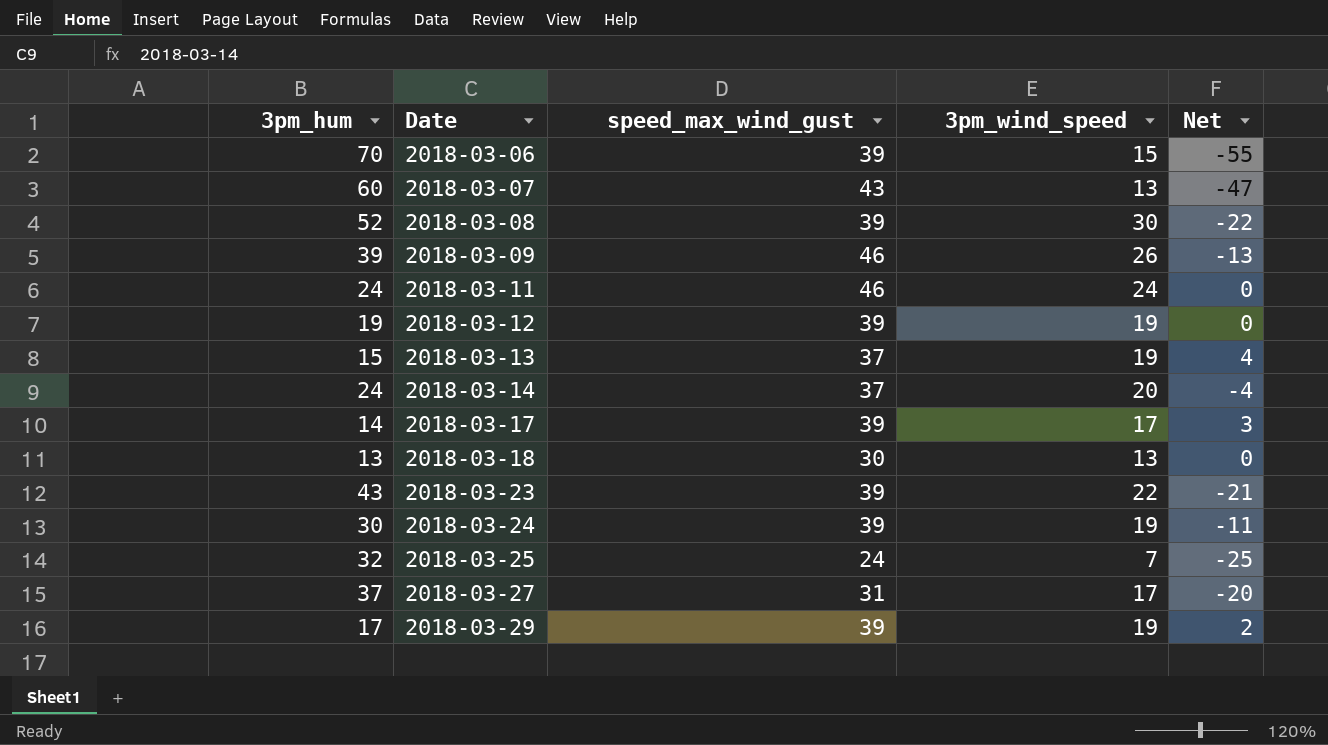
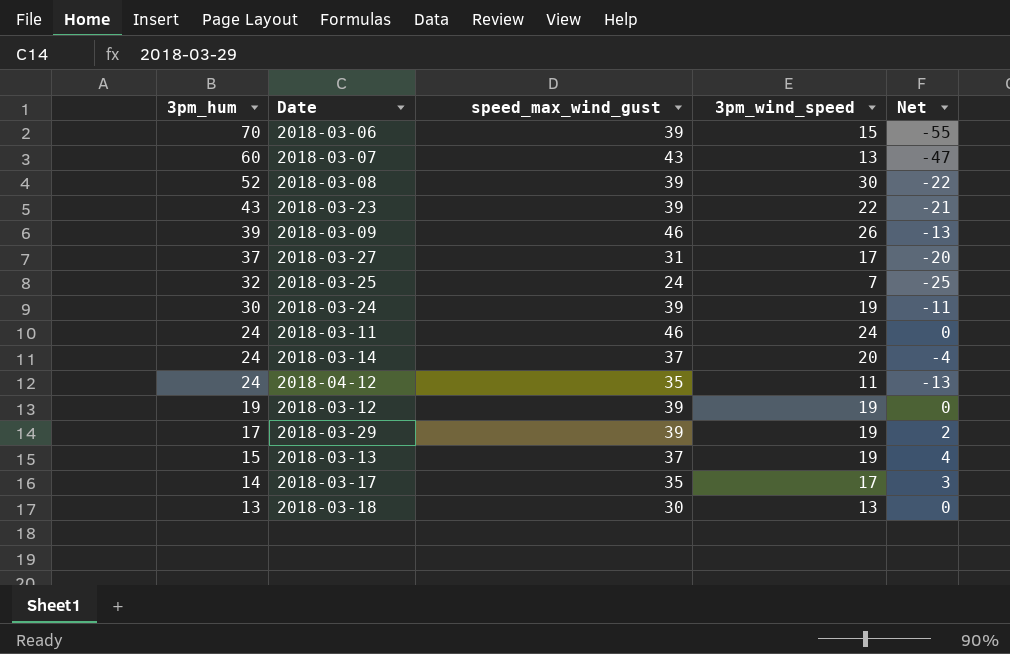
row order: Date ascending -> 3pm_hum descending
row 2018-04-12: none -> 24 | 35 | 11 | -13
2018-03-17 | speed_max_wind_gust: 39 -> 35

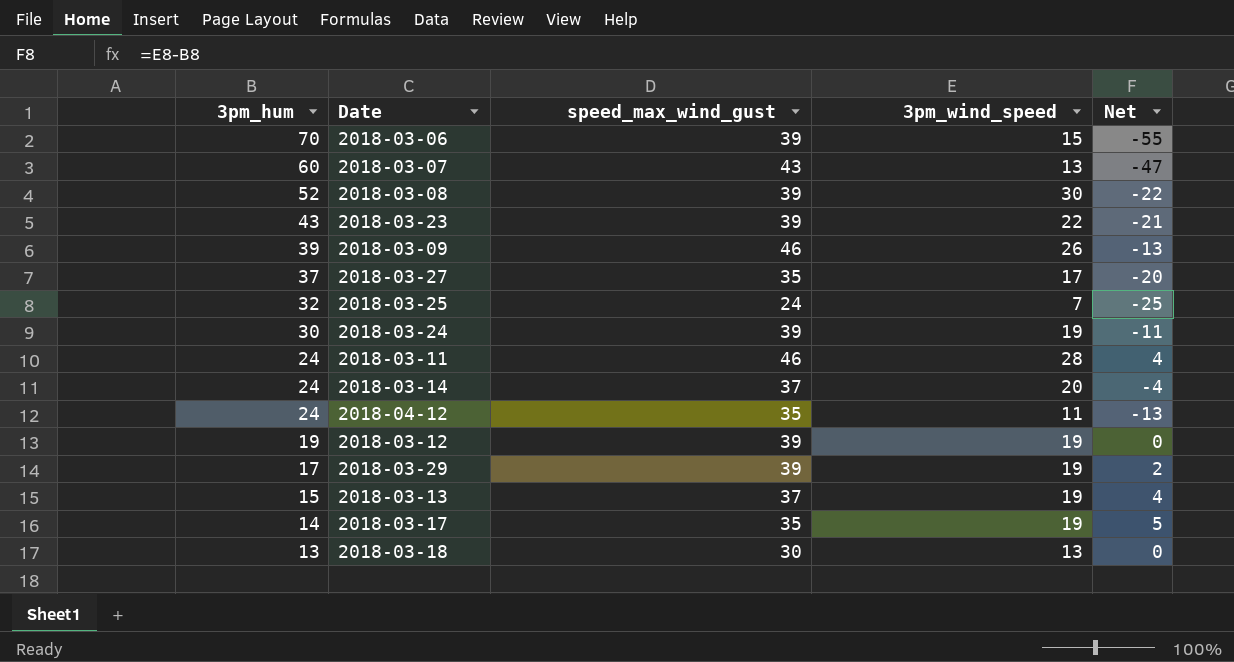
2018-03-27 | speed_max_wind_gust: 31 -> 35
2018-03-11 | 3pm_wind_speed: 24 -> 28
2018-03-11 | Net: 0 -> 4
2018-03-17 | 3pm_wind_speed: 17 -> 19
2018-03-17 | Net: 3 -> 5

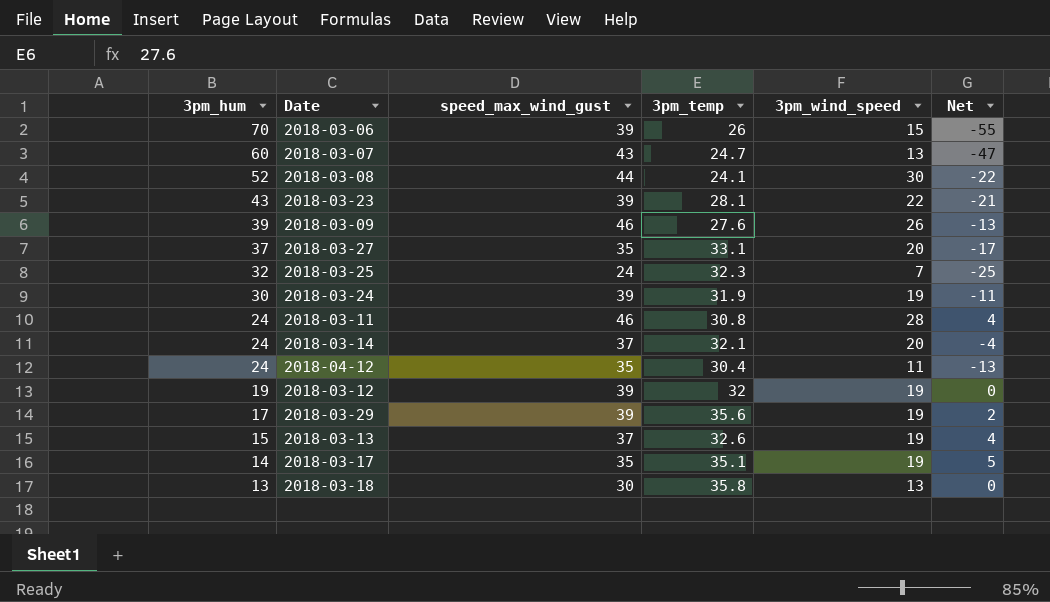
column 3pm_temp | position: none -> 4
2018-03-08 | speed_max_wind_gust: 39 -> 44
2018-03-27 | 3pm_wind_speed: 17 -> 20
2018-03-27 | Net: -20 -> -17

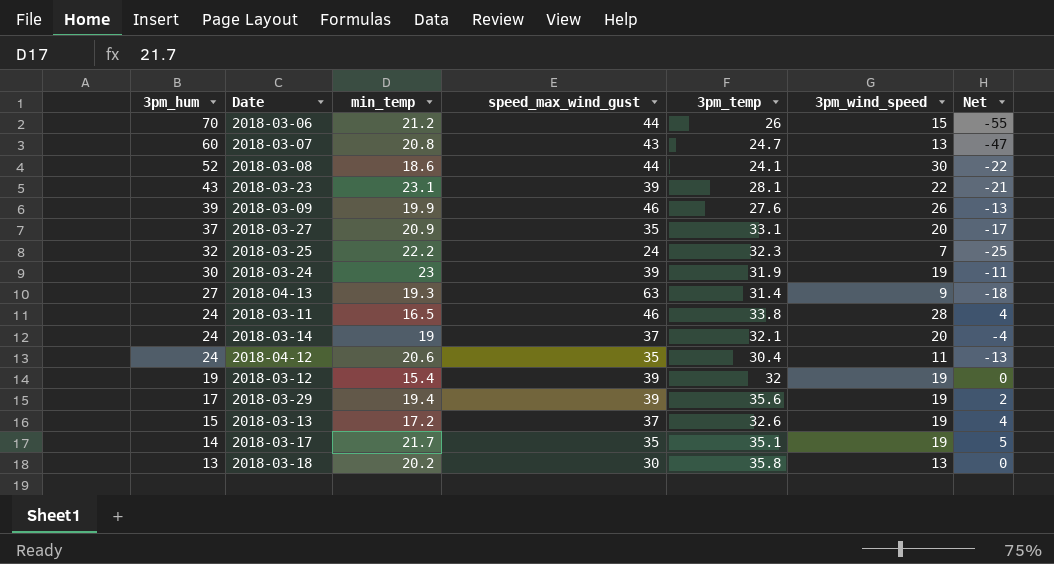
column min_temp | position: none -> 3
2018-03-06 | speed_max_wind_gust: 39 -> 44
row 2018-04-13: none -> 27 | 19.3 | 63 | 31.4 | 9 | -18
2018-03-11 | 3pm_temp: 30.8 -> 33.8

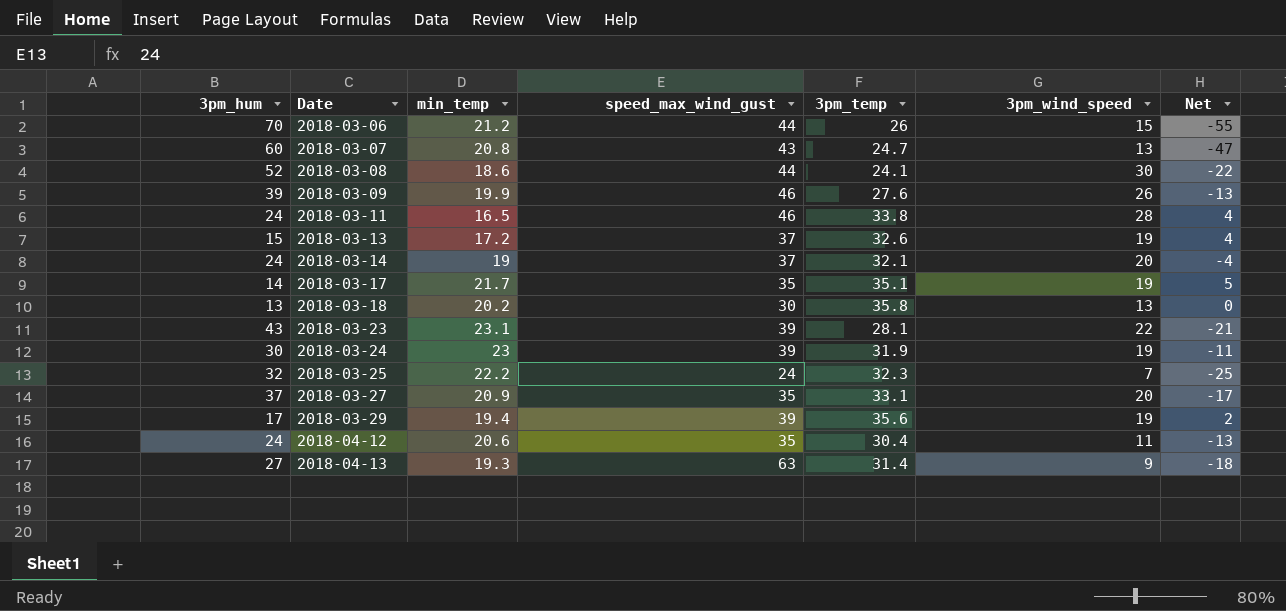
row order: 3pm_hum descending -> Date ascending
row 2018-03-12: 19 | 15.4 | 39 | 32 | 19 | 0 -> none

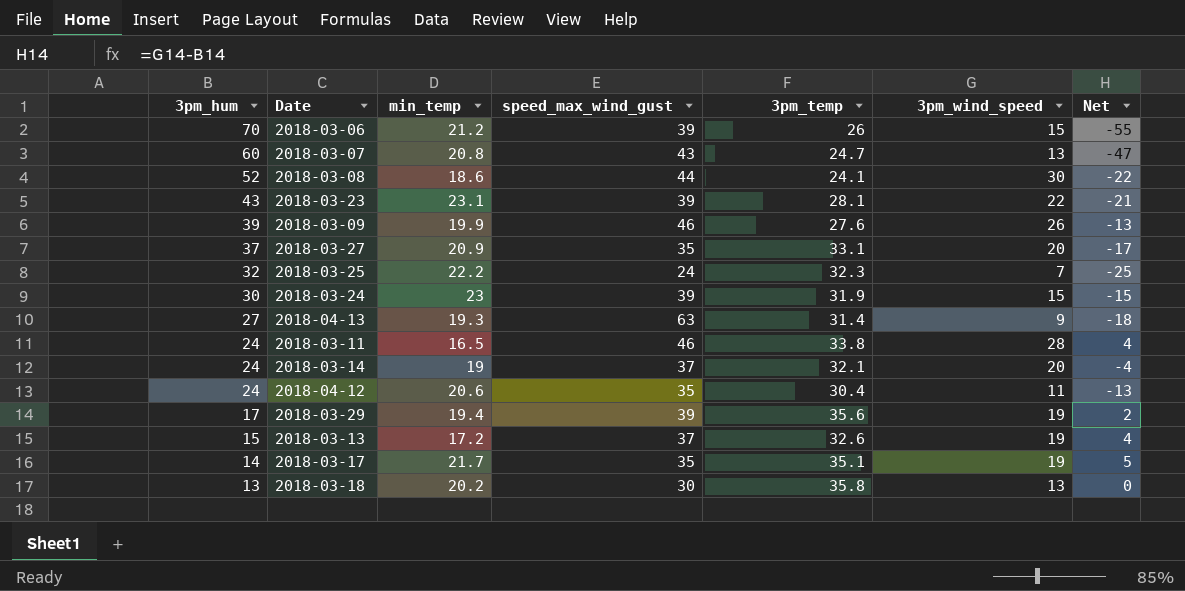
row order: Date ascending -> 3pm_hum descending
2018-03-06 | speed_max_wind_gust: 44 -> 39
2018-03-24 | 3pm_wind_speed: 19 -> 15
2018-03-24 | Net: -11 -> -15

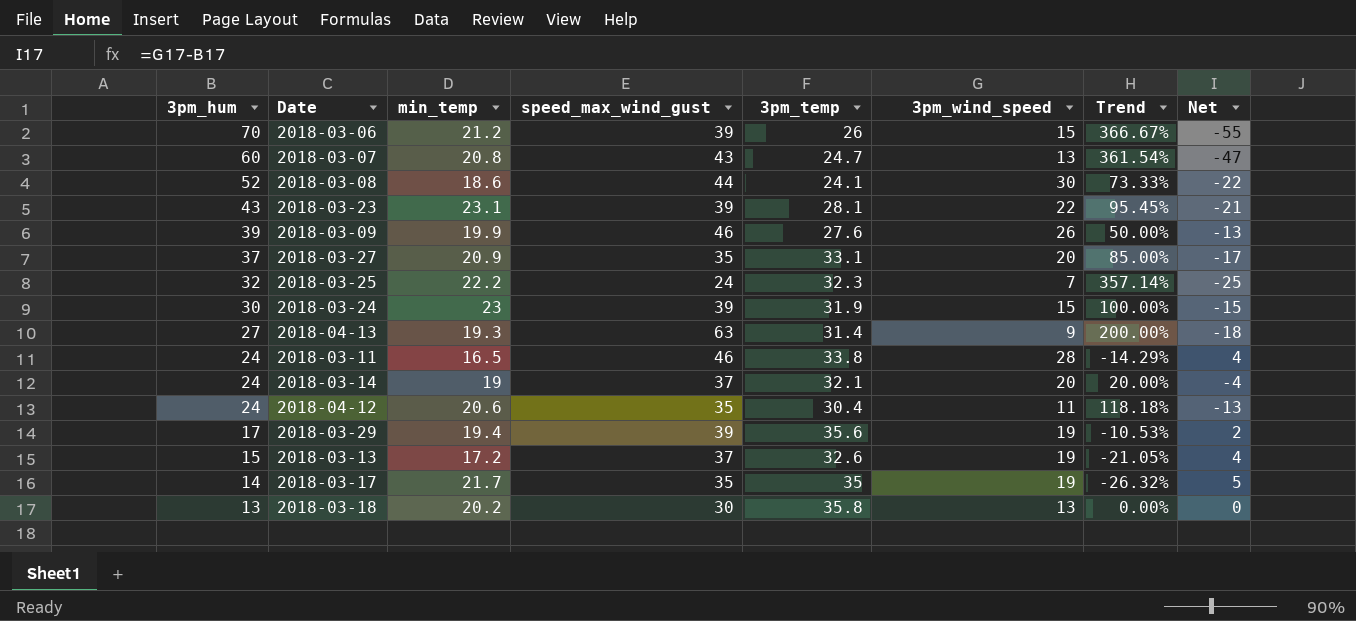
column Trend | formula: none -> ([3pm_hum] - [3pm_wind_speed]) / [3pm_wind_speed]
2018-03-17 | 3pm_temp: 35.1 -> 35

